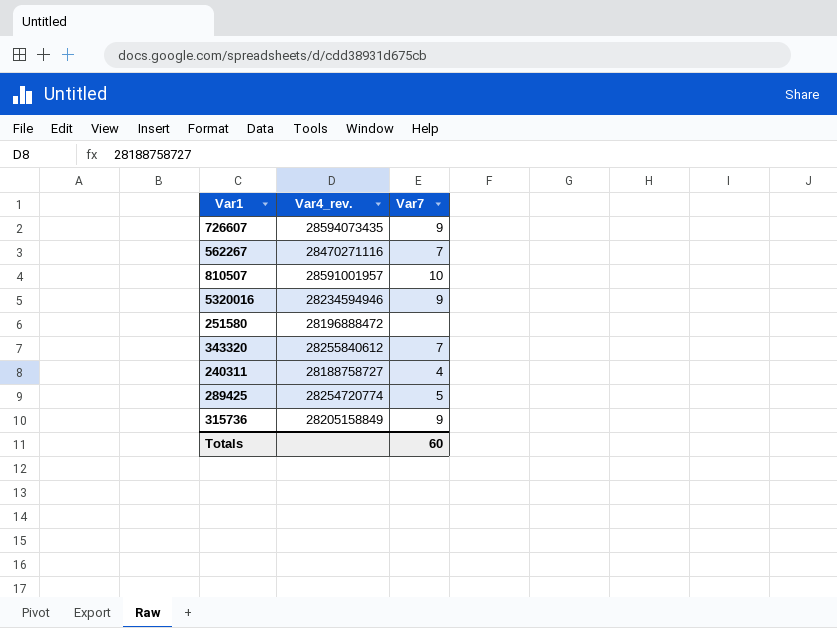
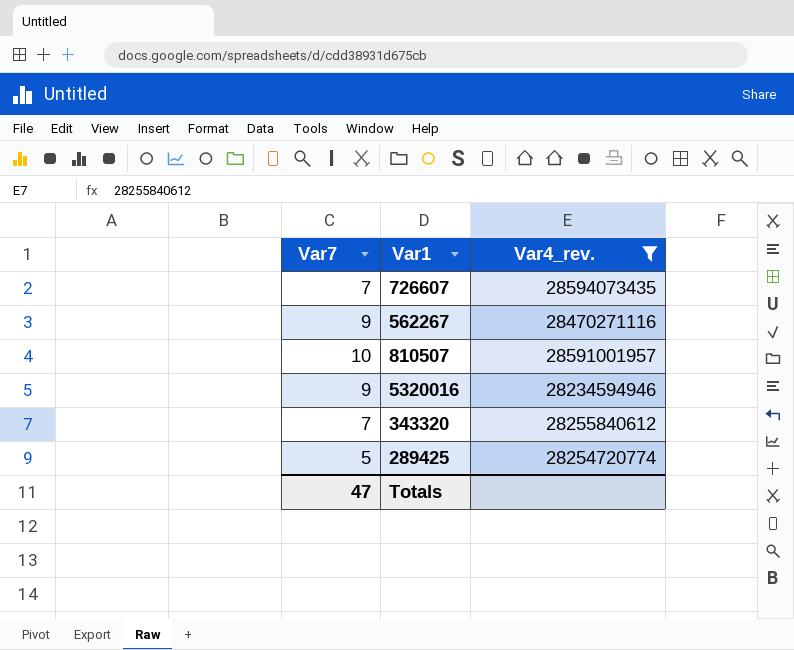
filter: none -> Var4_rev. >= 28234594946
column Var7 | position: 3 -> 1
726607 | Var7: 9 -> 7
562267 | Var7: 7 -> 9
Totals | Var7: 60 -> 47

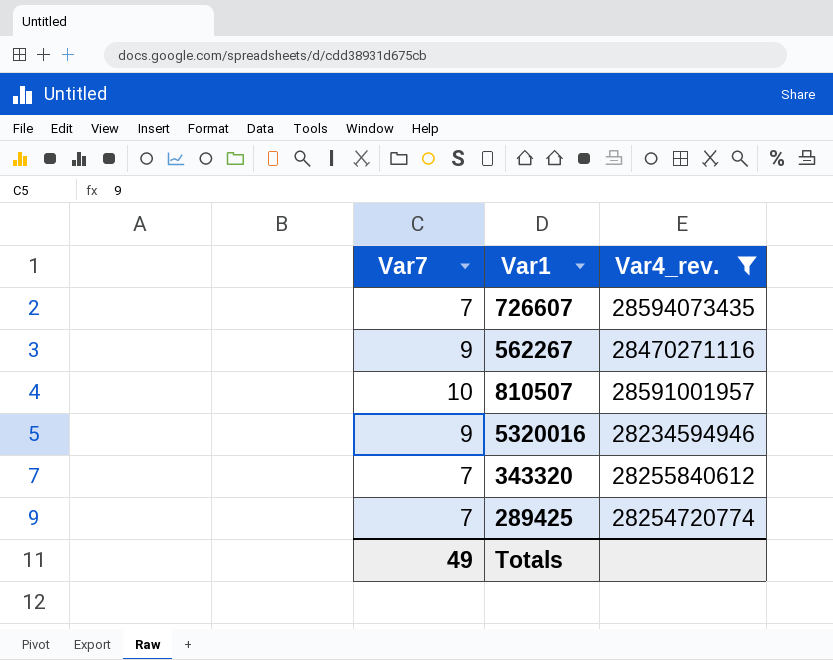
289425 | Var7: 5 -> 7
Totals | Var7: 47 -> 49

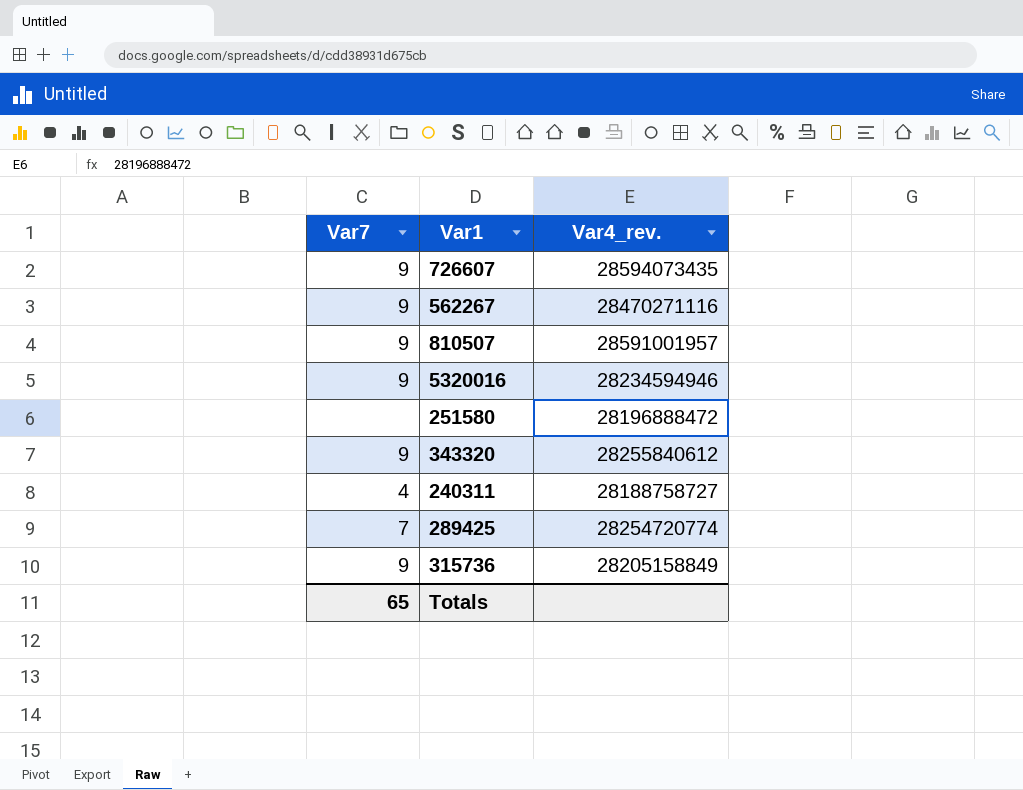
filter: Var4_rev. >= 28234594946 -> none
726607 | Var7: 7 -> 9
810507 | Var7: 10 -> 9
343320 | Var7: 7 -> 9
Totals | Var7: 49 -> 65

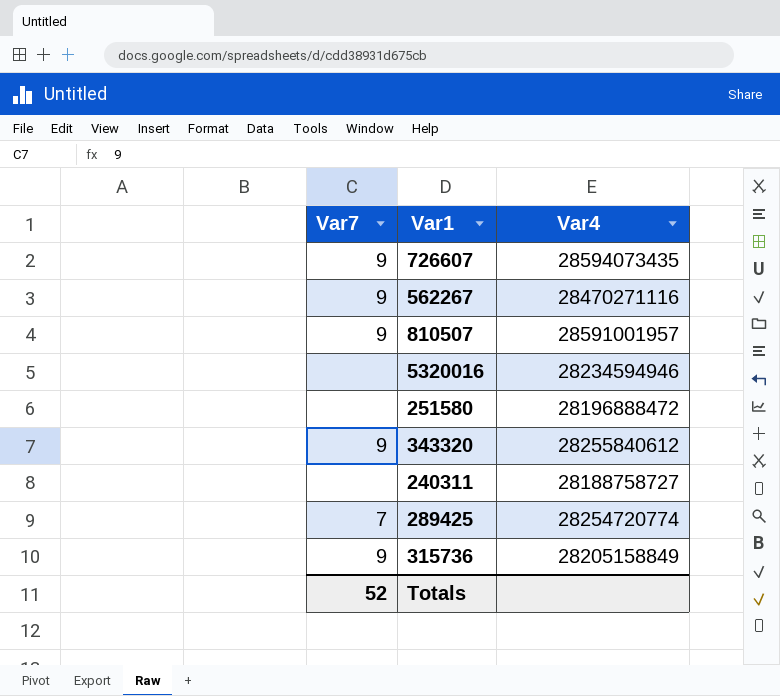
column name: Var4_rev. -> Var4
5320016 | Var7: 9 -> none
240311 | Var7: 4 -> none
Totals | Var7: 65 -> 52

